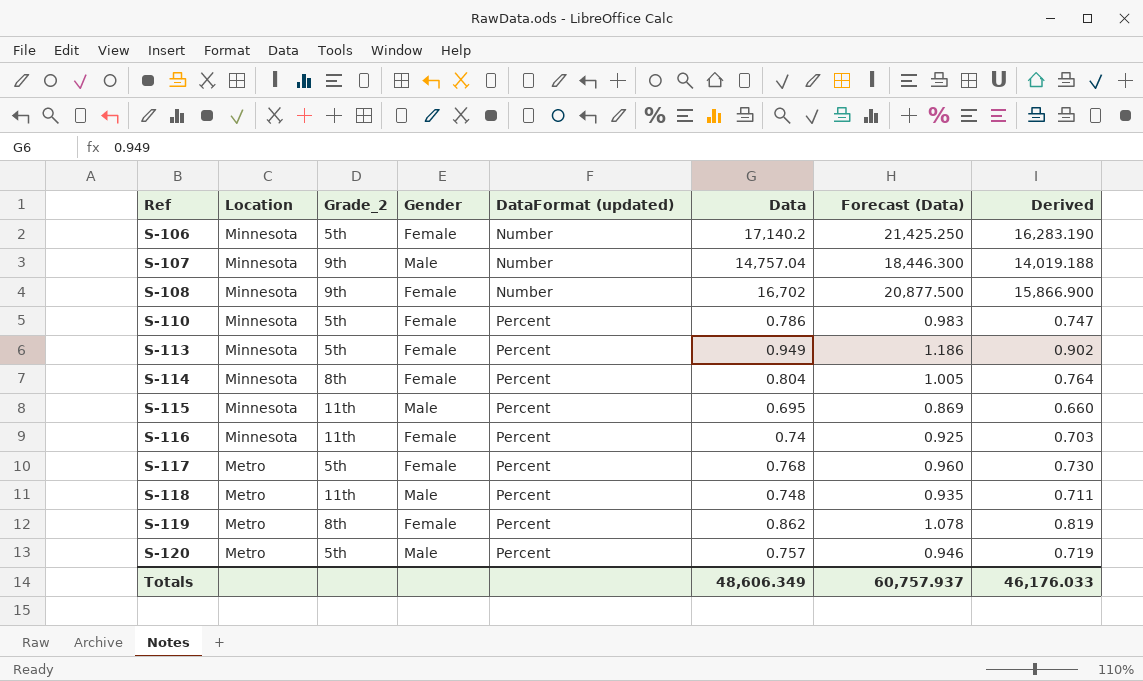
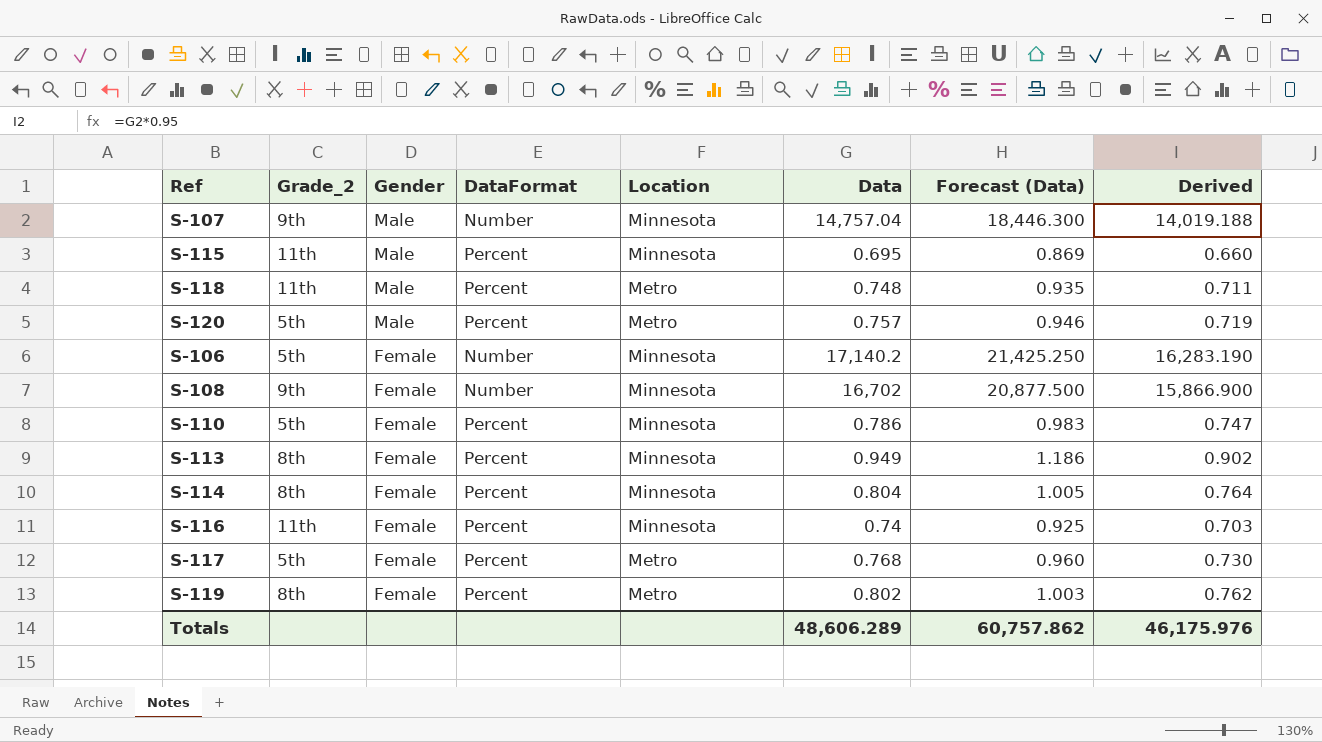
row order: Ref ascending -> Gender descending
column name: DataFormat (updated) -> DataFormat
column Location | position: 2 -> 5
S-113 | Grade_2: 5th -> 8th
S-119 | Data: 0.862 -> 0.802
S-119 | Forecast (Data): 1.078 -> 1.003
S-119 | Derived: 0.819 -> 0.762
Totals | Data: 48,606.349 -> 48,606.289
Totals | Forecast (Data): 60,757.937 -> 60,757.862
Totals | Derived: 46,176.033 -> 46,175.976

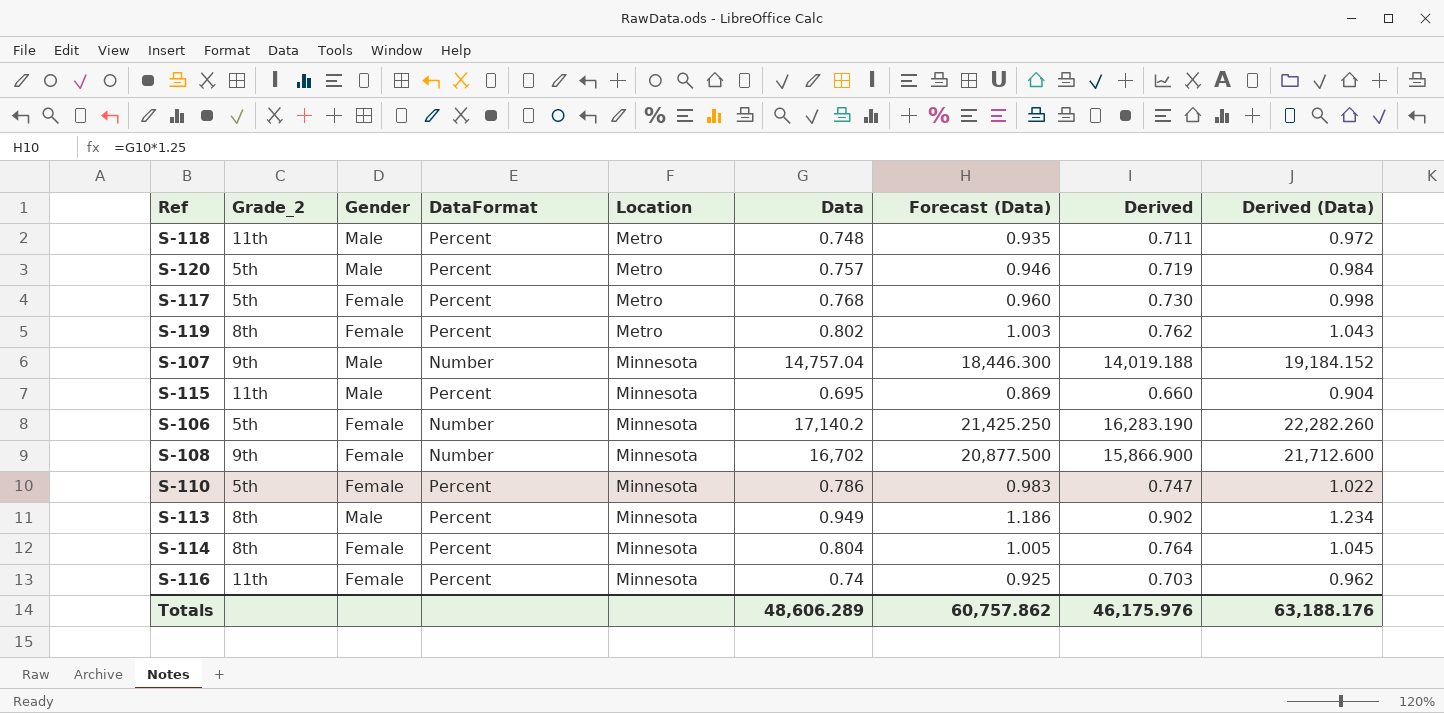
row order: Gender descending -> Location ascending
column Derived (Data) | formula: none -> [Data] * 1.3
S-113 | Gender: Female -> Male

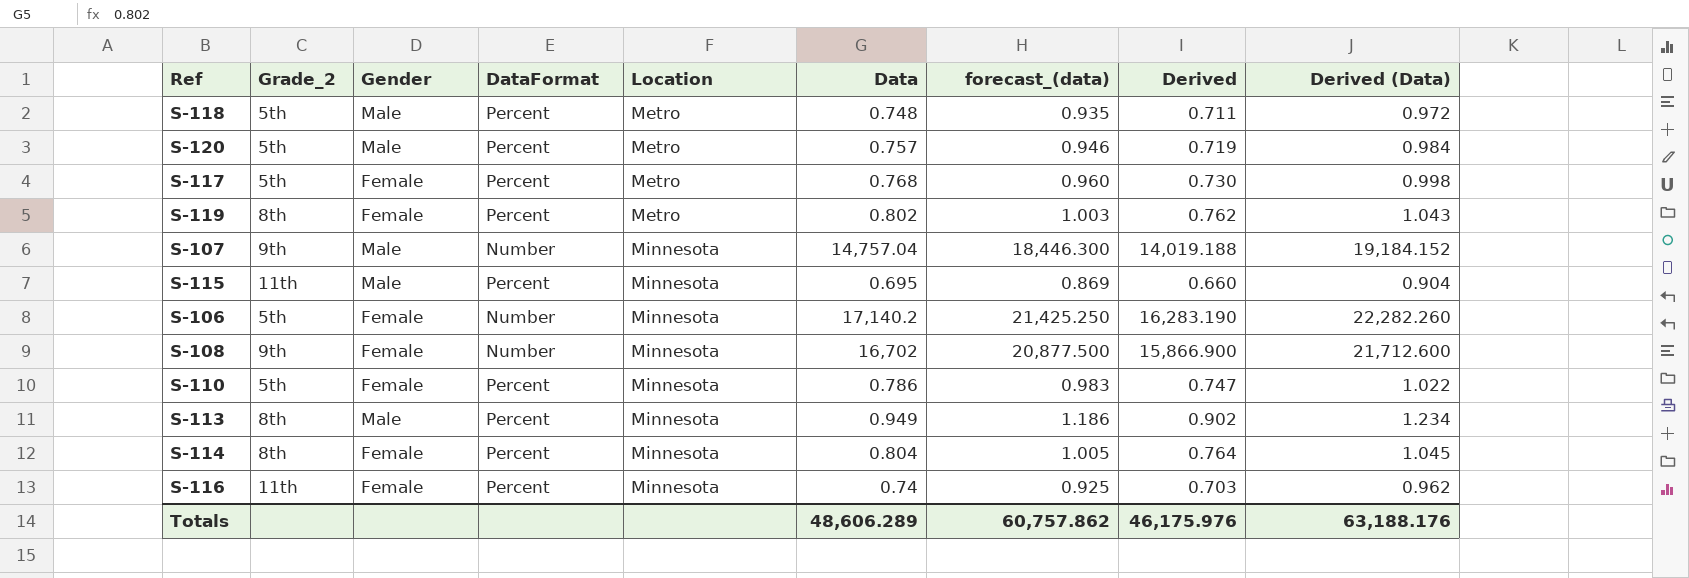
column name: Forecast (Data) -> forecast_(data)
S-118 | Grade_2: 11th -> 5th

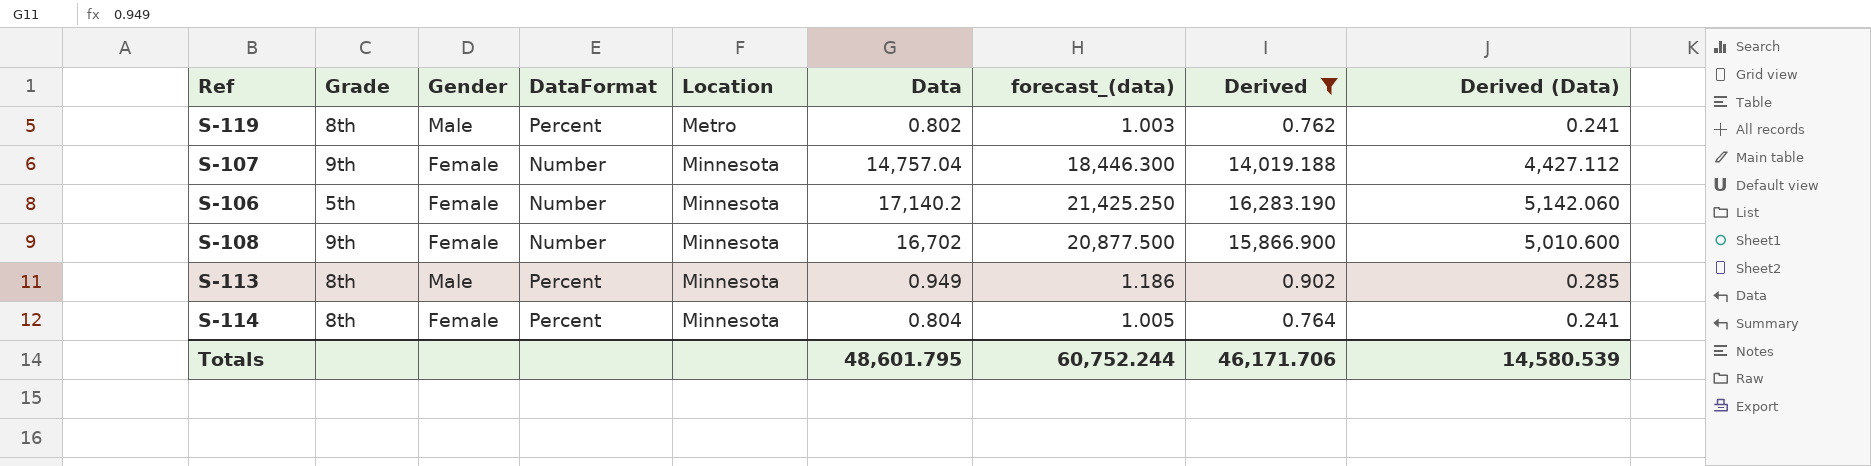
filter: none -> Derived >= 0.762
column name: Grade_2 -> Grade
column Derived (Data) | formula: [Data] * 1.3 -> [Data] * 0.3
S-119 | Gender: Female -> Male
S-107 | Gender: Male -> Female
Totals | Data: 48,606.289 -> 48,601.795
Totals | forecast_(data): 60,757.862 -> 60,752.244
Totals | Derived: 46,175.976 -> 46,171.706
Totals | Derived (Data): 63,188.176 -> 14,580.539

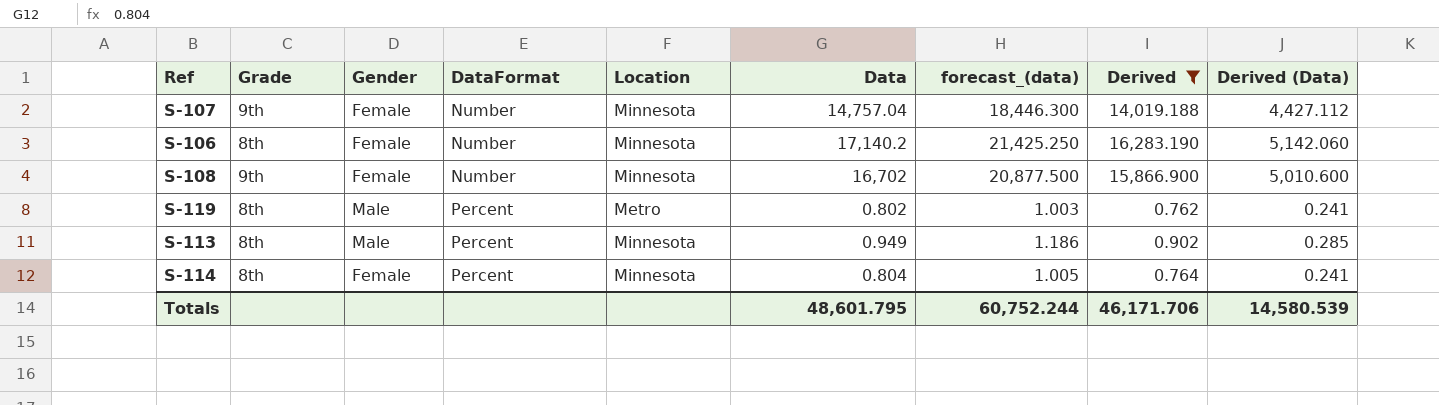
row order: Location ascending -> DataFormat ascending
S-106 | Grade: 5th -> 8th

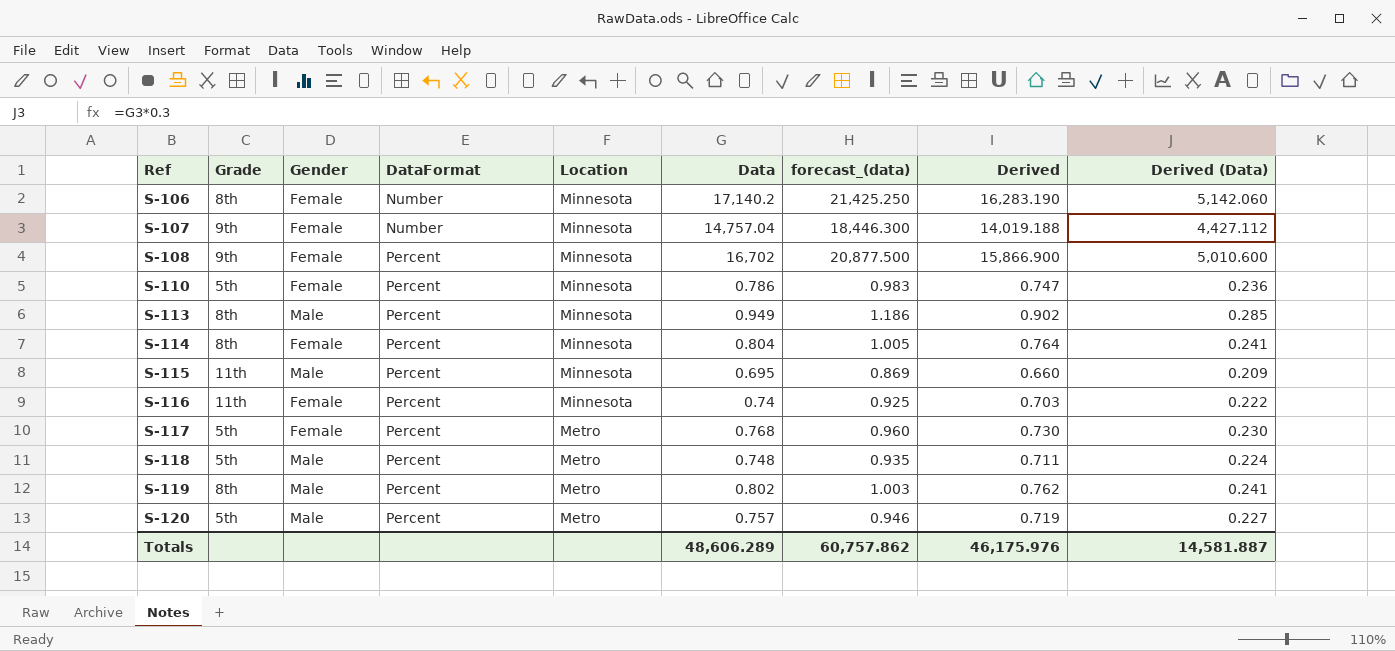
filter: Derived >= 0.762 -> none
row order: DataFormat ascending -> Ref ascending
S-108 | DataFormat: Number -> Percent
Totals | Data: 48,601.795 -> 48,606.289
Totals | forecast_(data): 60,752.244 -> 60,757.862
Totals | Derived: 46,171.706 -> 46,175.976
Totals | Derived (Data): 14,580.539 -> 14,581.887

